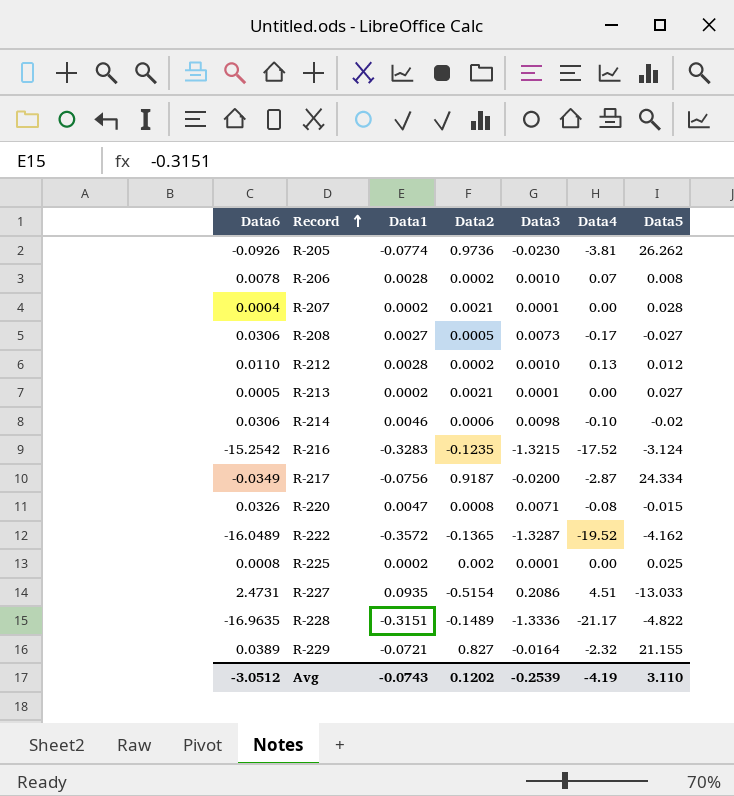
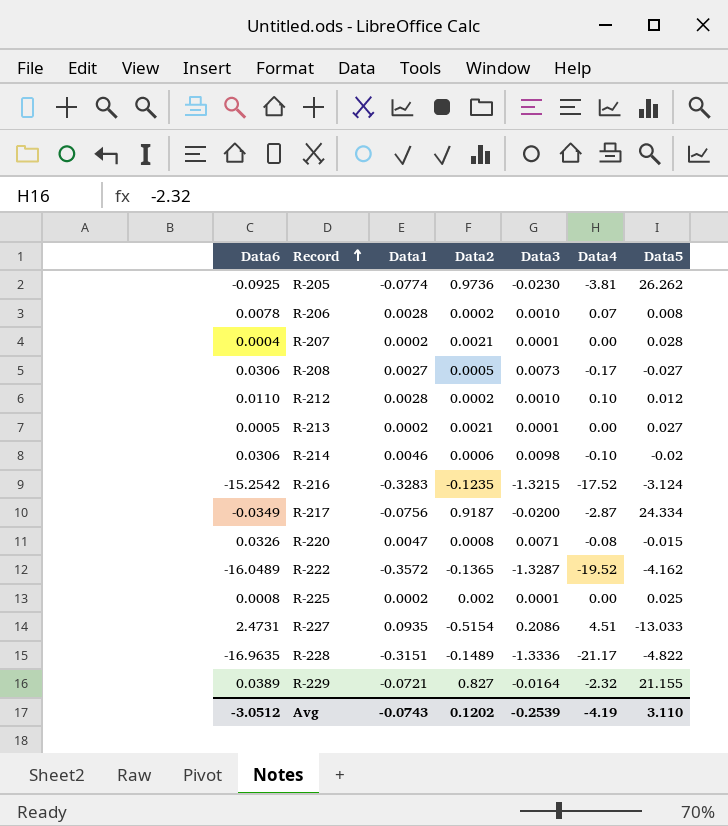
R-205 | Data6: -0.0926 -> -0.0925
R-212 | Data4: 0.13 -> 0.10

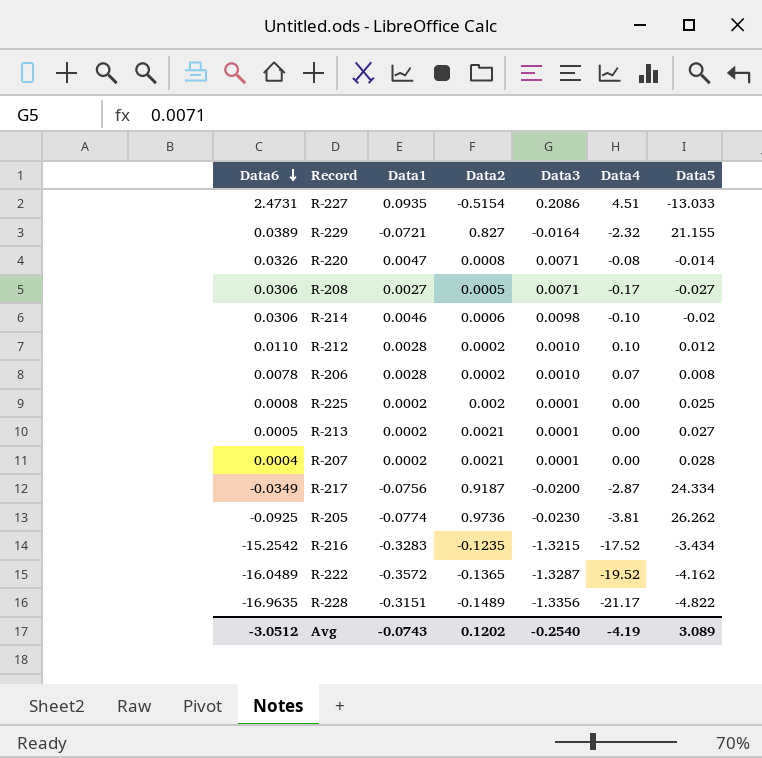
row order: Record ascending -> Data6 descending
R-220 | Data5: -0.015 -> -0.014
R-208 | Data3: 0.0073 -> 0.0071
R-216 | Data5: -3.124 -> -3.434
R-228 | Data3: -1.3336 -> -1.3356
Avg | Data3: -0.2539 -> -0.2540
Avg | Data5: 3.110 -> 3.089

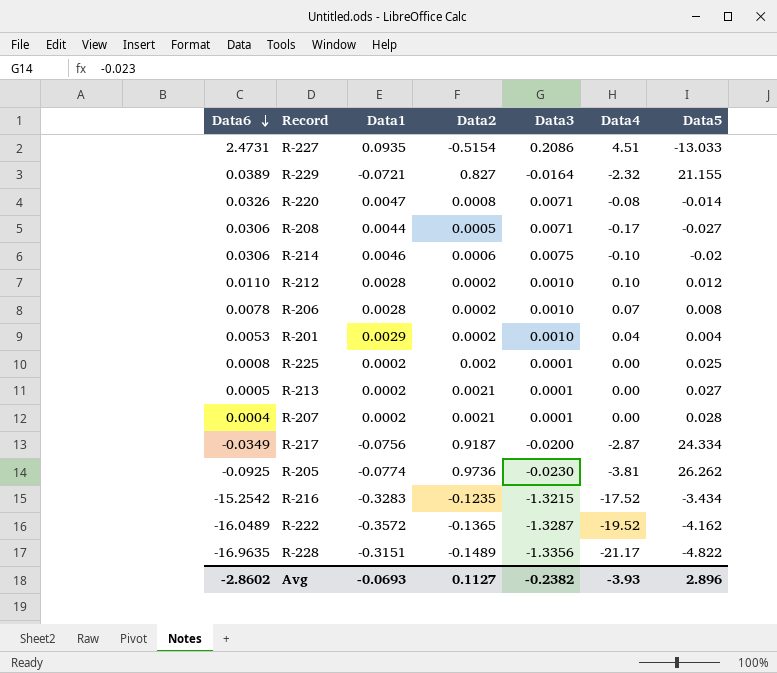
R-208 | Data1: 0.0027 -> 0.0044
R-214 | Data3: 0.0098 -> 0.0075
row R-201: none -> 0.0053 | 0.0029 | 0.0002 | 0.0010 | 0.04 | 0.004
Avg | Data6: -3.0512 -> -2.8602
Avg | Data1: -0.0743 -> -0.0693
Avg | Data2: 0.1202 -> 0.1127
Avg | Data3: -0.2540 -> -0.2382
Avg | Data4: -4.19 -> -3.93
Avg | Data5: 3.089 -> 2.896

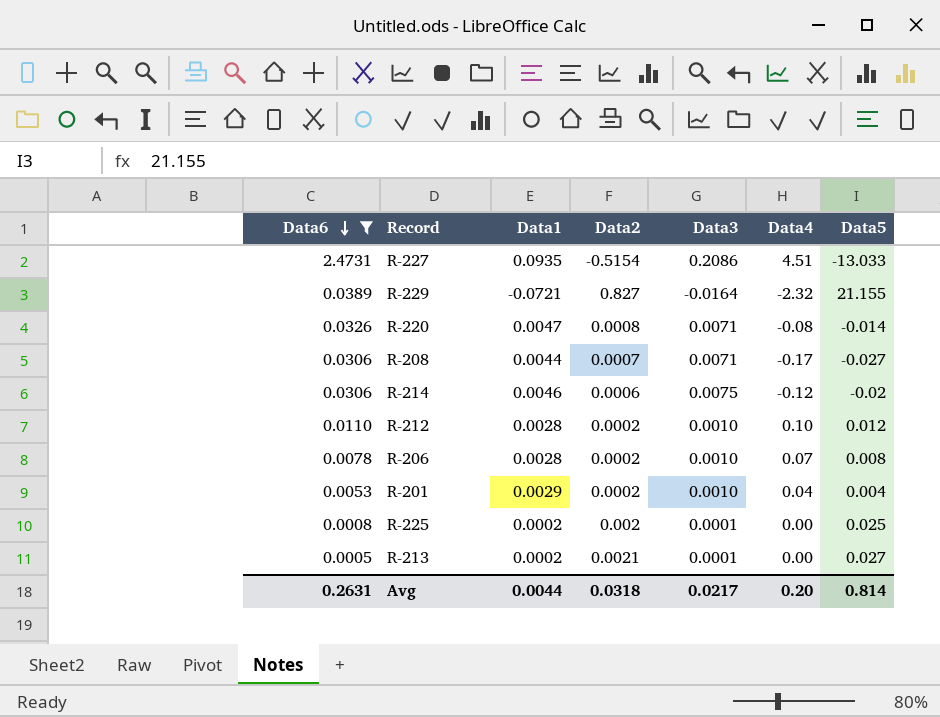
filter: none -> Data6 >= 0.0005
R-208 | Data2: 0.0005 -> 0.0007
R-214 | Data4: -0.10 -> -0.12
Avg | Data6: -2.8602 -> 0.2631
Avg | Data1: -0.0693 -> 0.0044
Avg | Data2: 0.1127 -> 0.0318
Avg | Data3: -0.2382 -> 0.0217
Avg | Data4: -3.93 -> 0.20
Avg | Data5: 2.896 -> 0.814

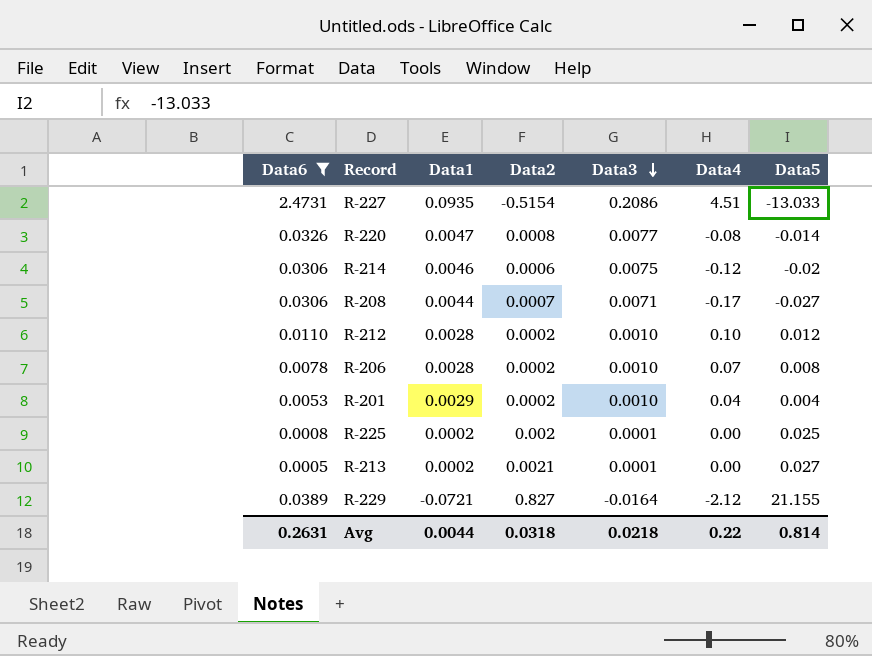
row order: Data6 descending -> Data3 descending
R-220 | Data3: 0.0071 -> 0.0077
R-229 | Data4: -2.32 -> -2.12
Avg | Data3: 0.0217 -> 0.0218
Avg | Data4: 0.20 -> 0.22

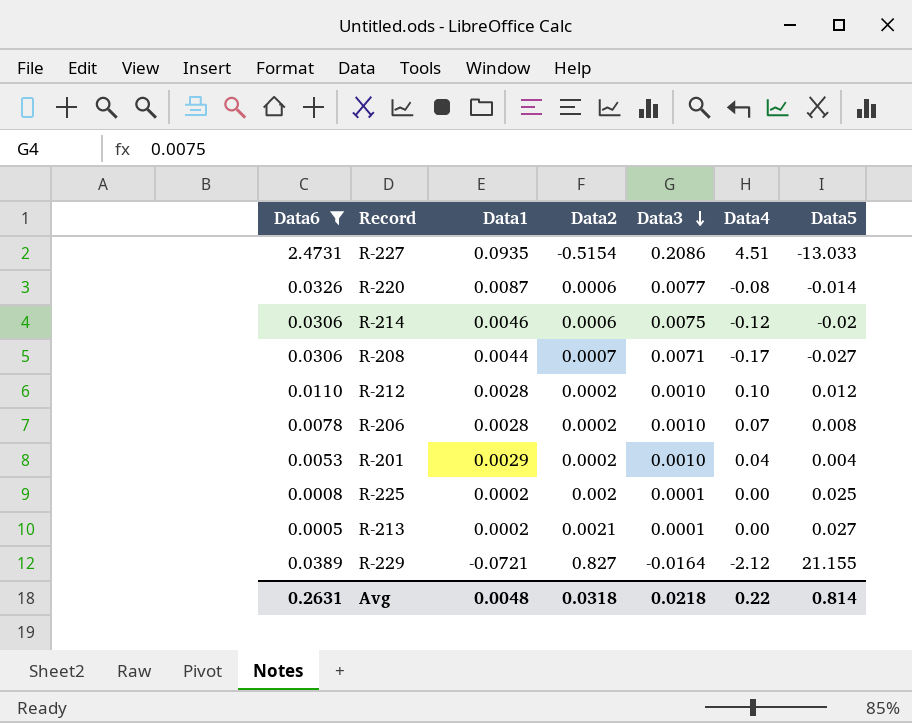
R-220 | Data1: 0.0047 -> 0.0087
R-220 | Data2: 0.0008 -> 0.0006
Avg | Data1: 0.0044 -> 0.0048

